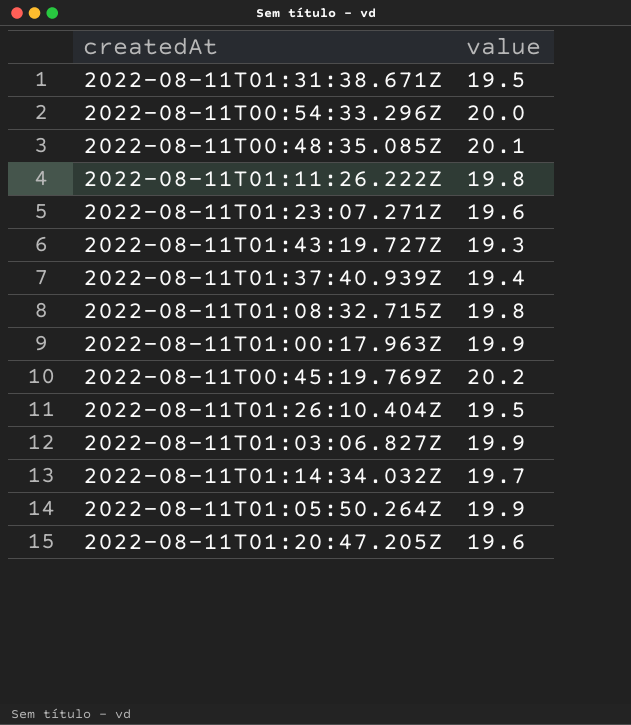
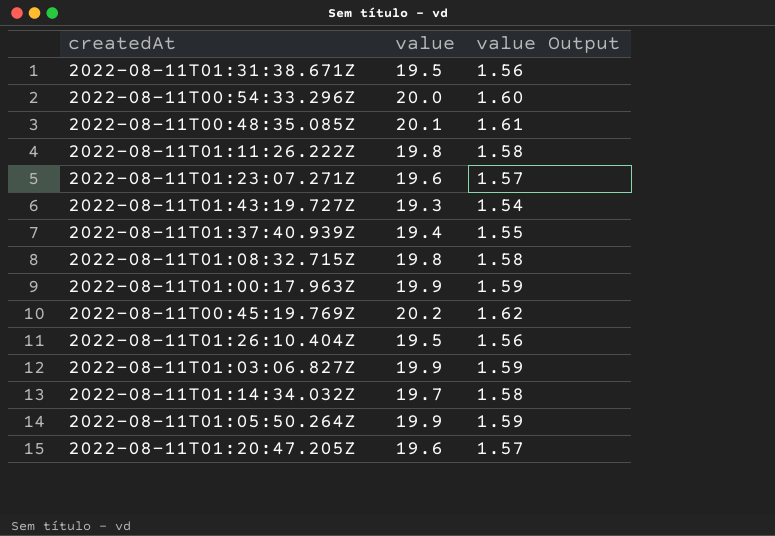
column value Output | formula: none -> [value] * 0.08

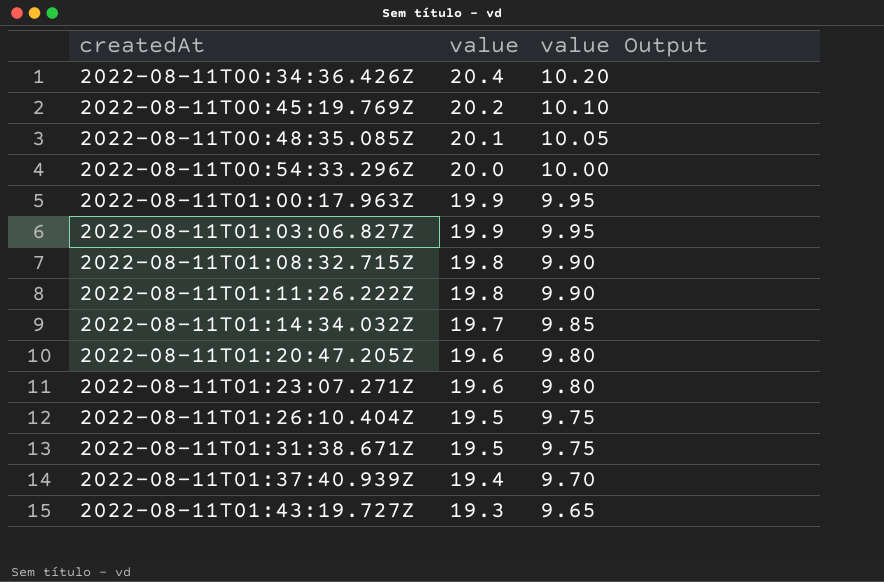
row order: none -> createdAt ascending
column value Output | formula: [value] * 0.08 -> [value] * 0.5
row 2022-08-11T01:05:50.264Z: 19.9 | 1.59 -> none
row 2022-08-11T00:34:36.426Z: none -> 20.4 | 10.20

